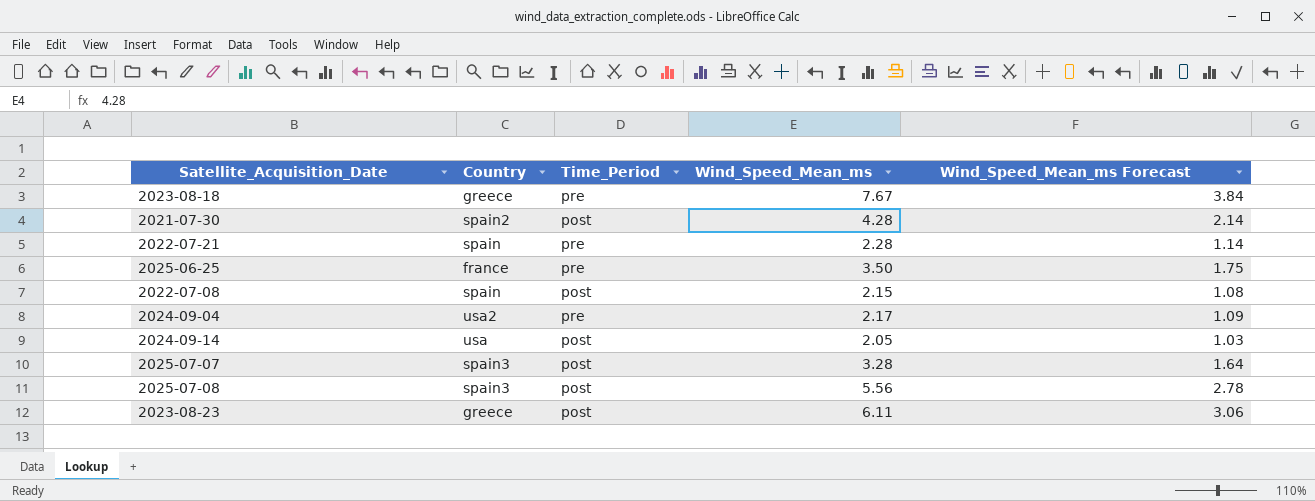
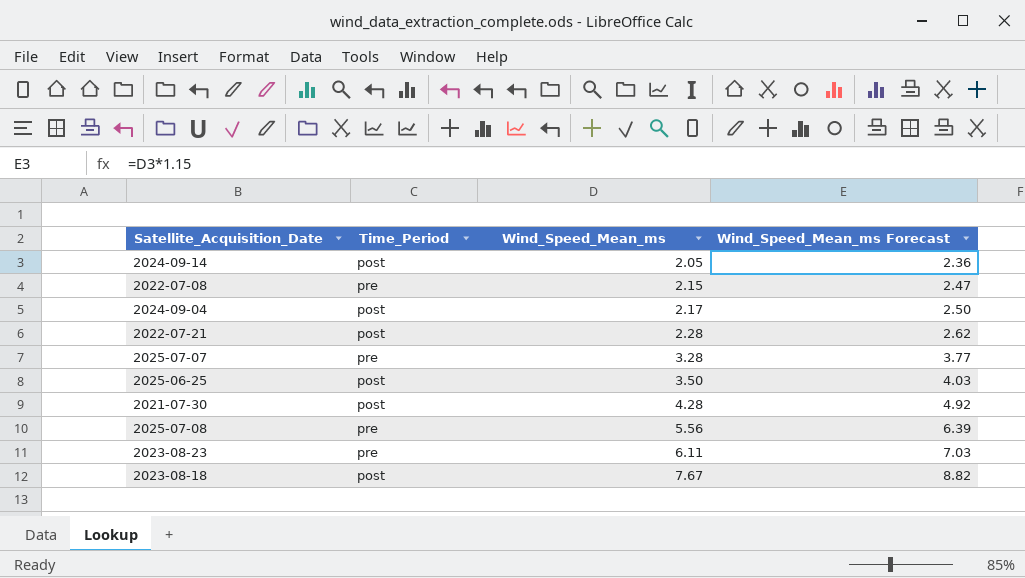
row order: none -> Wind_Speed_Mean_ms ascending
column Country | position: 2 -> none
column Wind_Speed_Mean_ms Forecast | formula: [Wind_Speed_Mean_ms] * 0.5 -> [Wind_Speed_Mean_ms] * 1.15
2022-07-08 | Time_Period: post -> pre
2024-09-04 | Time_Period: pre -> post
2022-07-21 | Time_Period: pre -> post
2025-07-07 | Time_Period: post -> pre
2025-06-25 | Time_Period: pre -> post
2025-07-08 | Time_Period: post -> pre
2023-08-23 | Time_Period: post -> pre
2023-08-18 | Time_Period: pre -> post

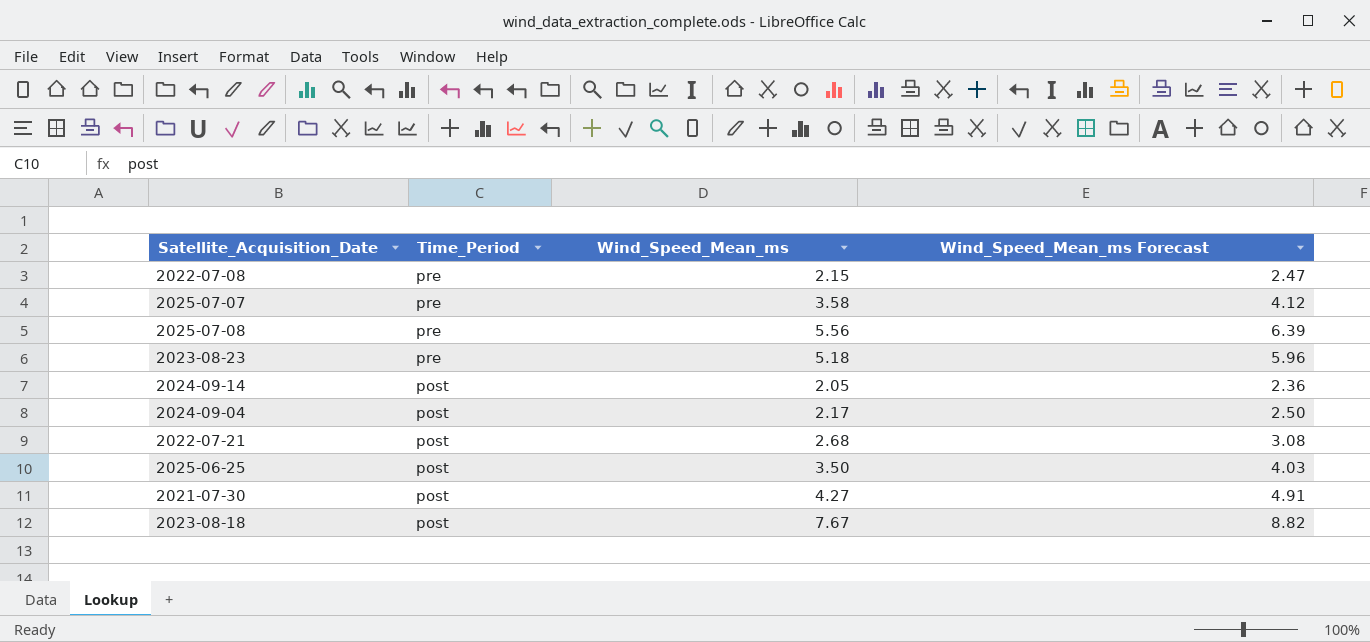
row order: Wind_Speed_Mean_ms ascending -> Time_Period descending
2025-07-07 | Wind_Speed_Mean_ms: 3.28 -> 3.58
2025-07-07 | Wind_Speed_Mean_ms Forecast: 3.77 -> 4.12
2023-08-23 | Wind_Speed_Mean_ms: 6.11 -> 5.18
2023-08-23 | Wind_Speed_Mean_ms Forecast: 7.03 -> 5.96
2022-07-21 | Wind_Speed_Mean_ms: 2.28 -> 2.68
2022-07-21 | Wind_Speed_Mean_ms Forecast: 2.62 -> 3.08
2021-07-30 | Wind_Speed_Mean_ms: 4.28 -> 4.27
2021-07-30 | Wind_Speed_Mean_ms Forecast: 4.92 -> 4.91

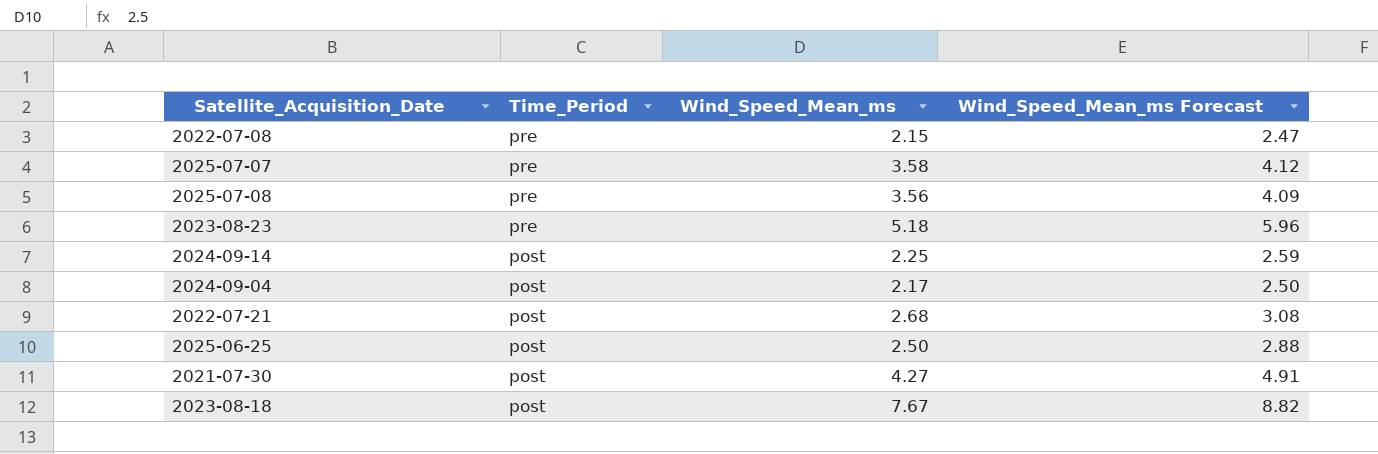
2025-07-08 | Wind_Speed_Mean_ms: 5.56 -> 3.56
2025-07-08 | Wind_Speed_Mean_ms Forecast: 6.39 -> 4.09
2024-09-14 | Wind_Speed_Mean_ms: 2.05 -> 2.25
2024-09-14 | Wind_Speed_Mean_ms Forecast: 2.36 -> 2.59
2025-06-25 | Wind_Speed_Mean_ms: 3.50 -> 2.50
2025-06-25 | Wind_Speed_Mean_ms Forecast: 4.03 -> 2.88

